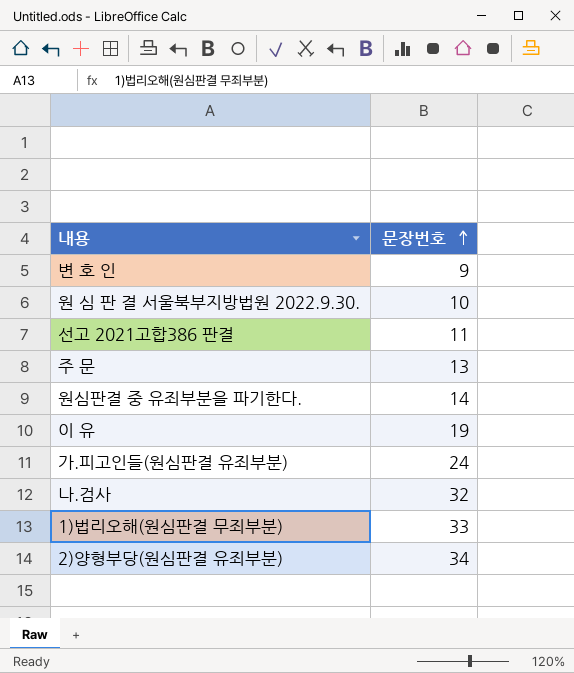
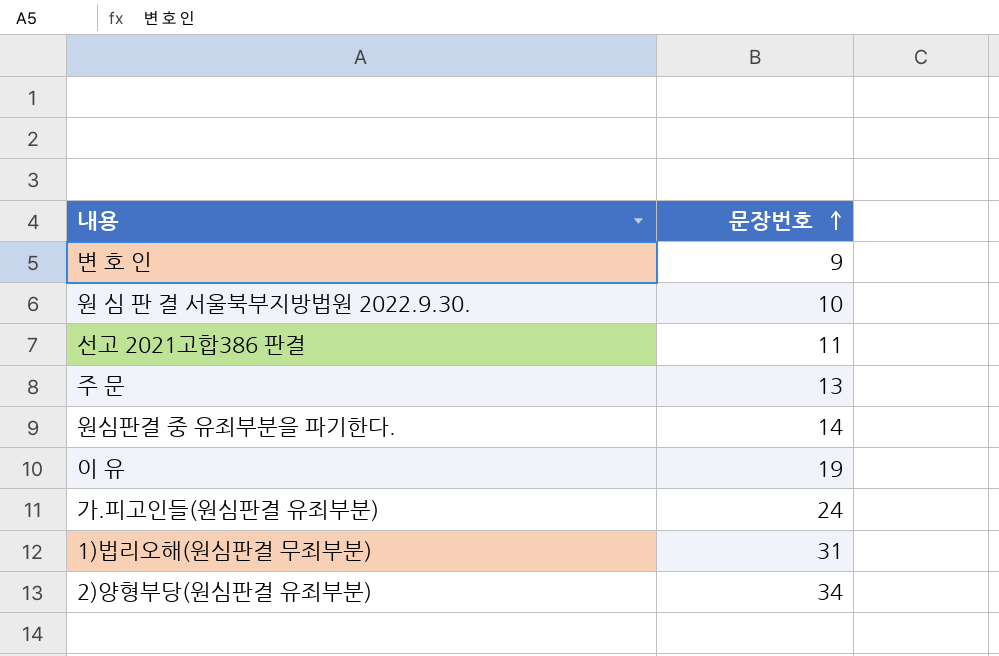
row 나.검사: 32 -> none
1)법리오해(원심판결 무죄부분) | 문장번호: 33 -> 31

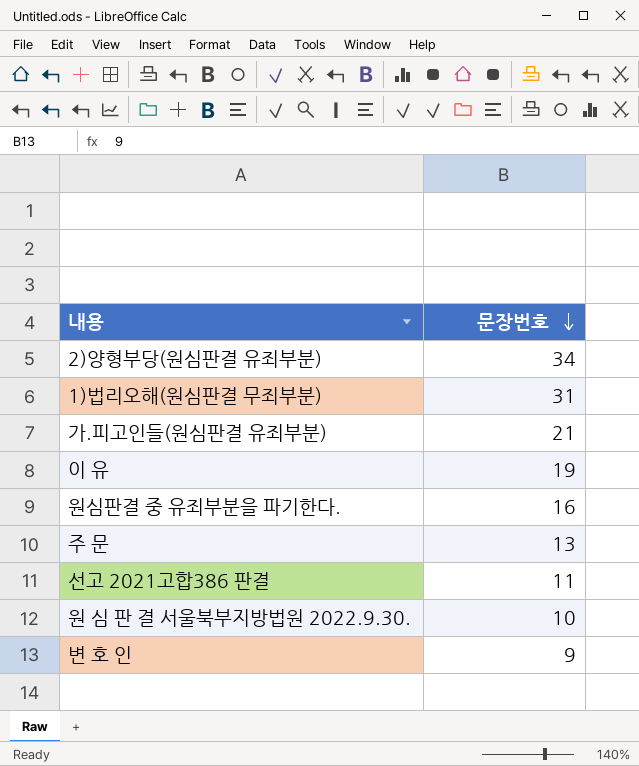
row order: 문장번호 ascending -> 문장번호 descending
가.피고인들(원심판결 유죄부분) | 문장번호: 24 -> 21
원심판결 중 유죄부분을 파기한다. | 문장번호: 14 -> 16

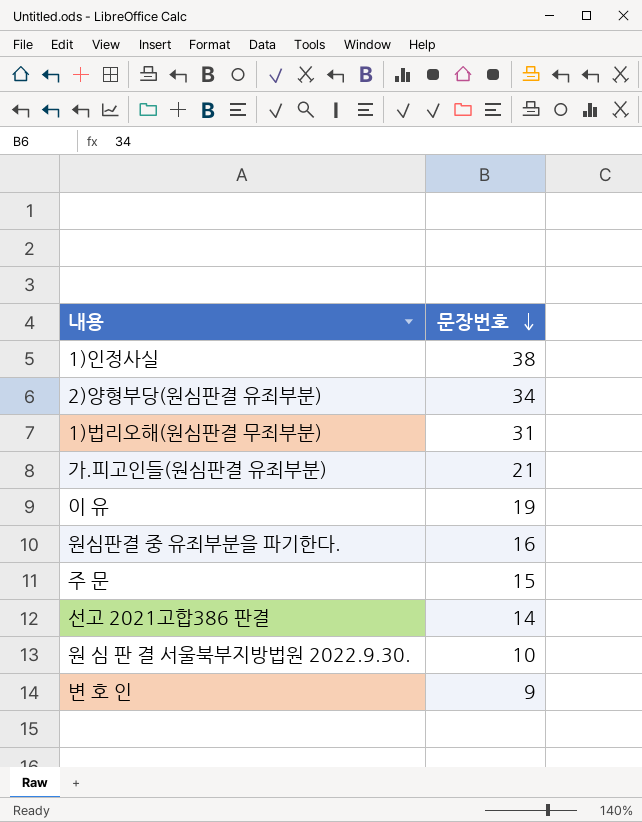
row 1)인정사실: none -> 38
주 문 | 문장번호: 13 -> 15
선고 2021고합386 판결 | 문장번호: 11 -> 14

